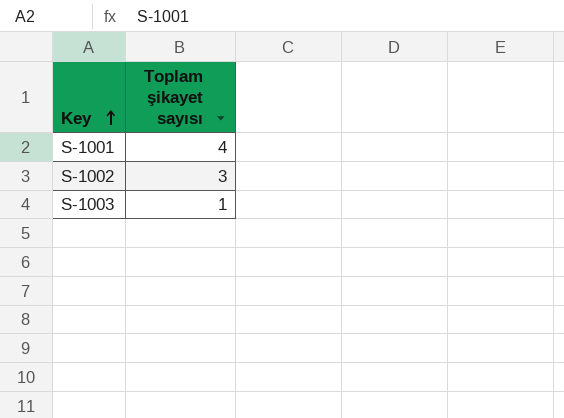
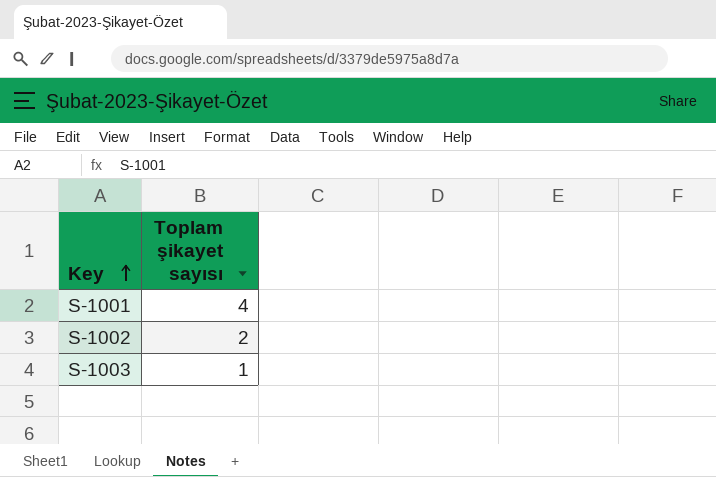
S-1002 | Toplam şikayet sayısı: 3 -> 2

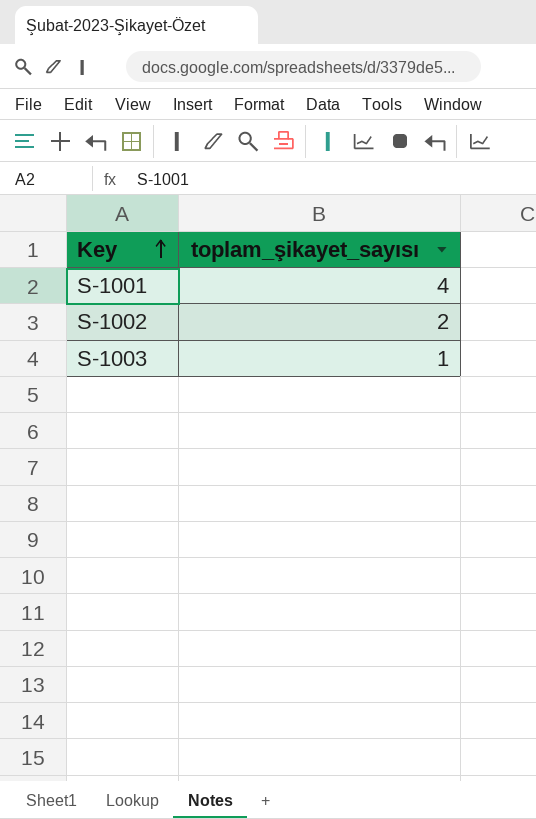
column name: Toplam şikayet sayısı -> toplam_şikayet_sayısı

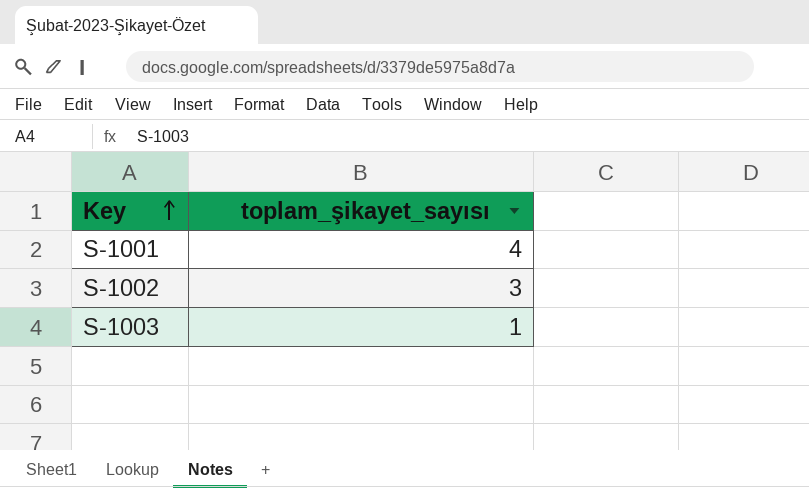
S-1002 | toplam_şikayet_sayısı: 2 -> 3

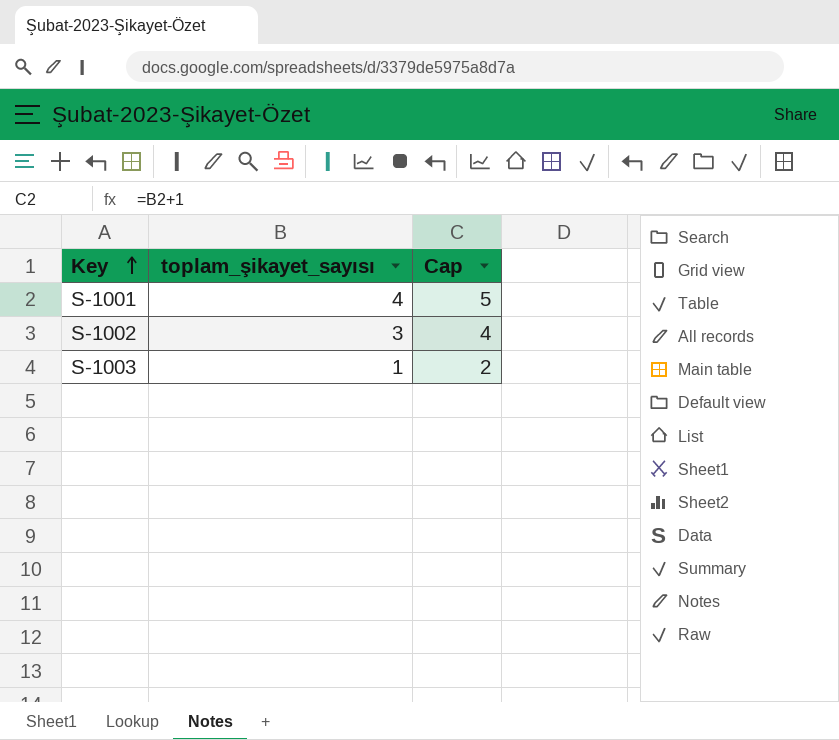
column Cap | formula: none -> [toplam_şikayet_sayısı] + 1

